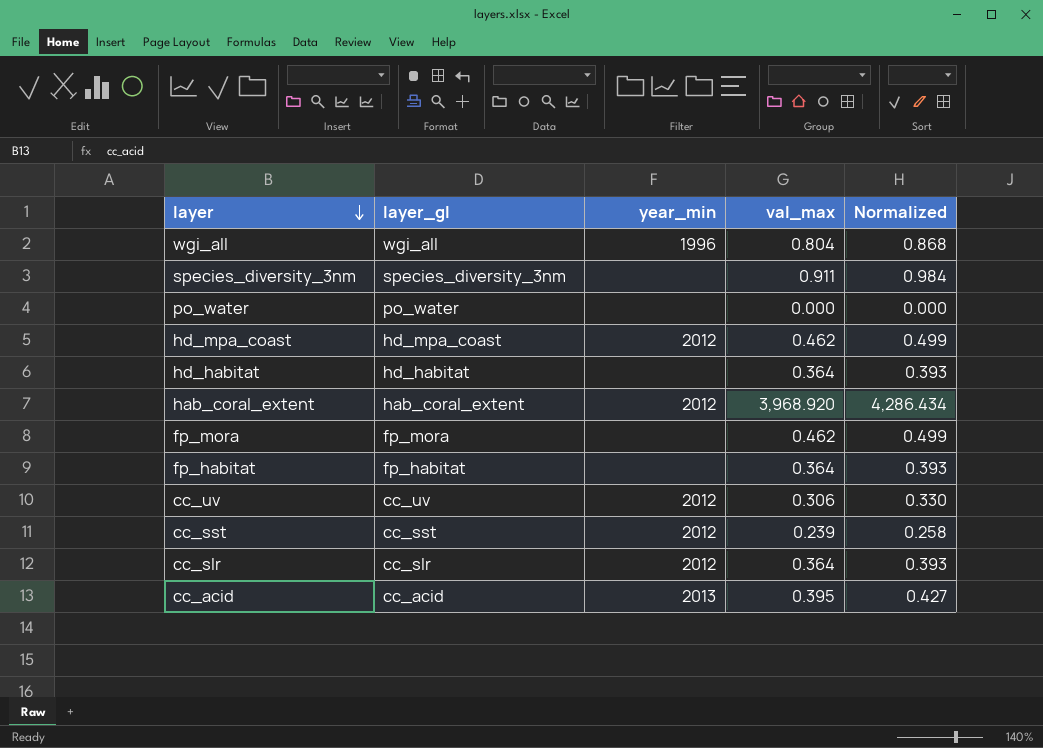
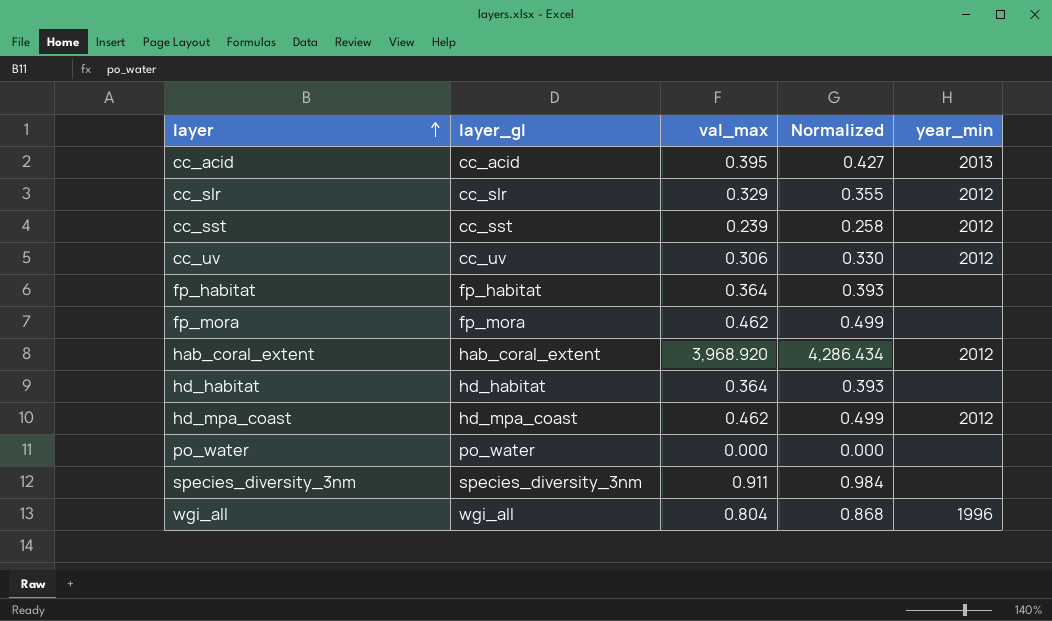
row order: layer descending -> layer ascending
column year_min | position: 3 -> 5
cc_slr | val_max: 0.364 -> 0.329
cc_slr | Normalized: 0.393 -> 0.355

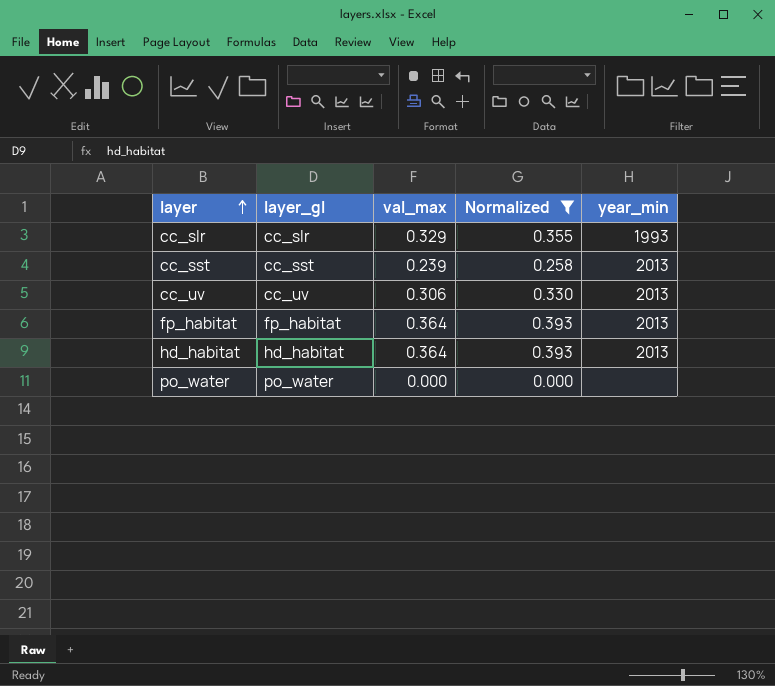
filter: none -> Normalized <= 0.393
cc_slr | year_min: 2012 -> 1993
cc_sst | year_min: 2012 -> 2013
cc_uv | year_min: 2012 -> 2013
fp_habitat | year_min: none -> 2013
hd_habitat | year_min: none -> 2013

